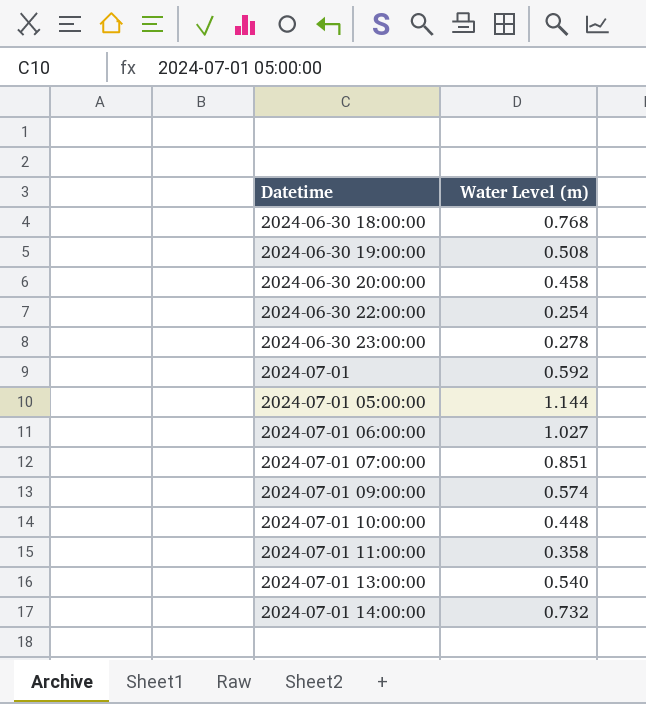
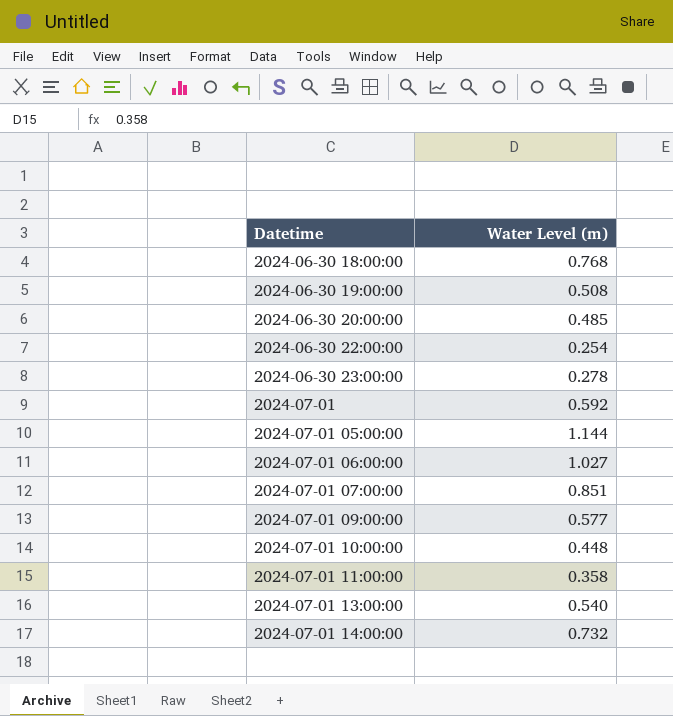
2024-06-30 20:00:00 | Water Level (m): 0.458 -> 0.485
2024-07-01 09:00:00 | Water Level (m): 0.574 -> 0.577

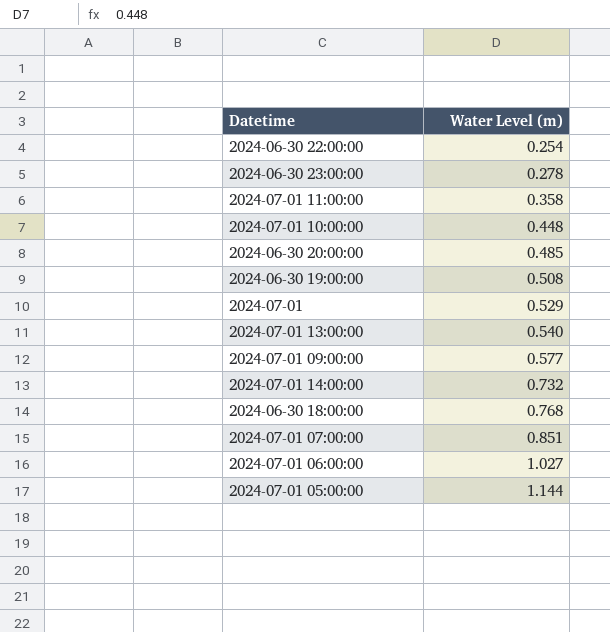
row order: Datetime ascending -> Water Level (m) ascending
2024-07-01 | Water Level (m): 0.592 -> 0.529

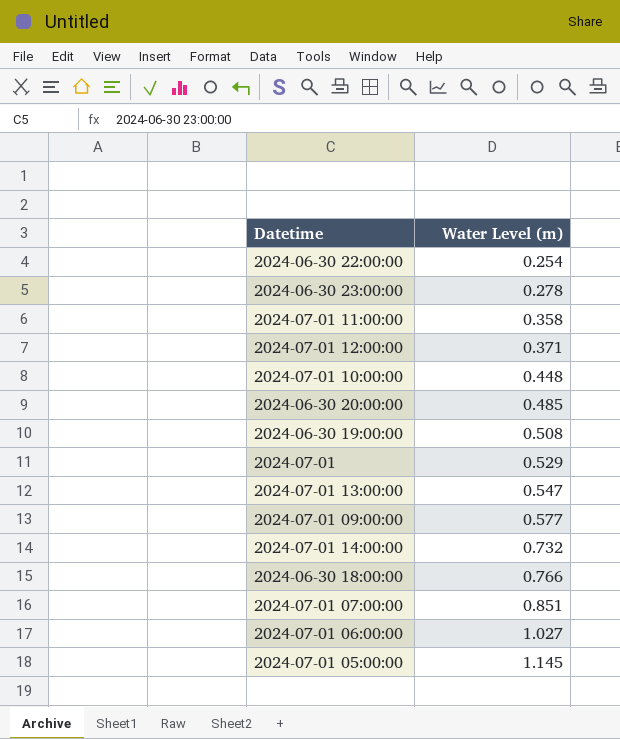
row 2024-07-01 12:00:00: none -> 0.371
2024-07-01 13:00:00 | Water Level (m): 0.540 -> 0.547
2024-06-30 18:00:00 | Water Level (m): 0.768 -> 0.766
2024-07-01 05:00:00 | Water Level (m): 1.144 -> 1.145

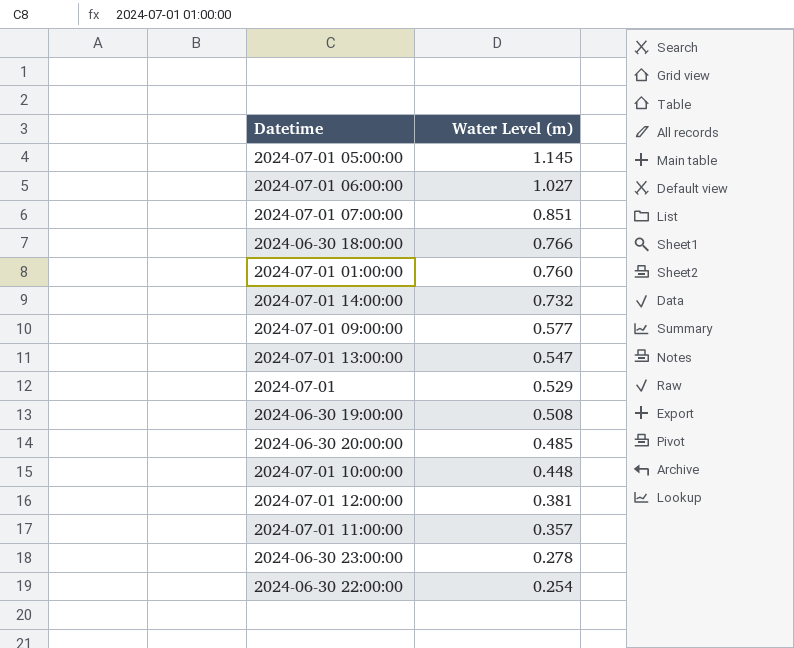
row order: Water Level (m) ascending -> Water Level (m) descending
row 2024-07-01 01:00:00: none -> 0.760
2024-07-01 12:00:00 | Water Level (m): 0.371 -> 0.381
2024-07-01 11:00:00 | Water Level (m): 0.358 -> 0.357

